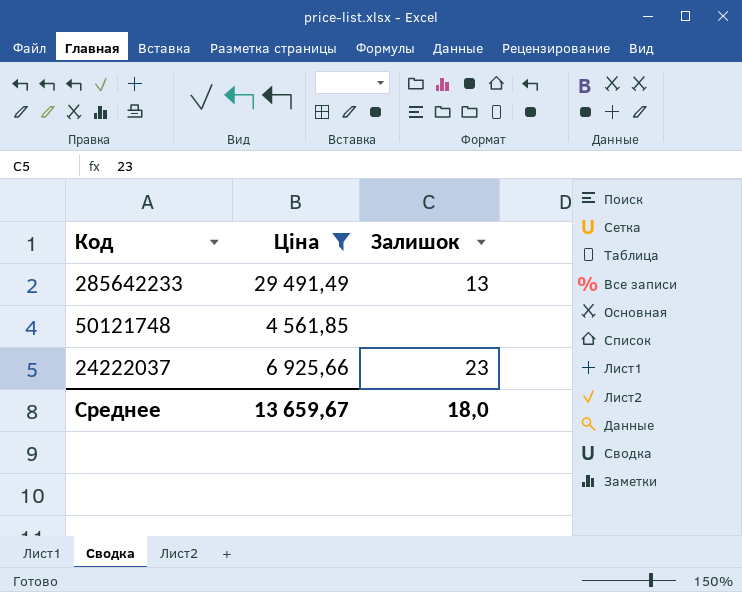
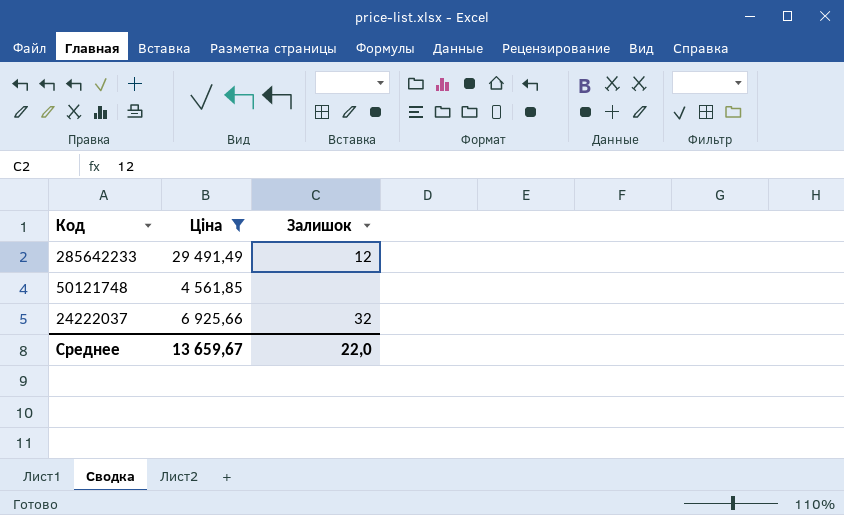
285642233 | Залишок: 13 -> 12
24222037 | Залишок: 23 -> 32
Среднее | Залишок: 18,0 -> 22,0

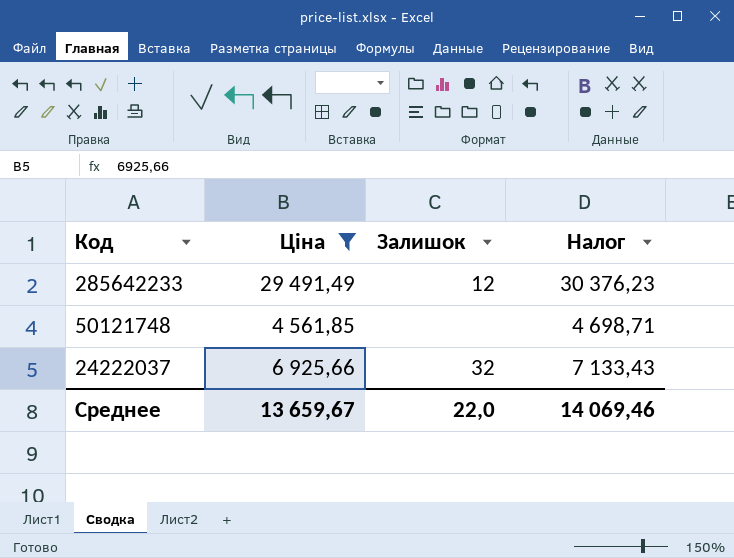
column Налог | formula: none -> [Ціна] * 1,03

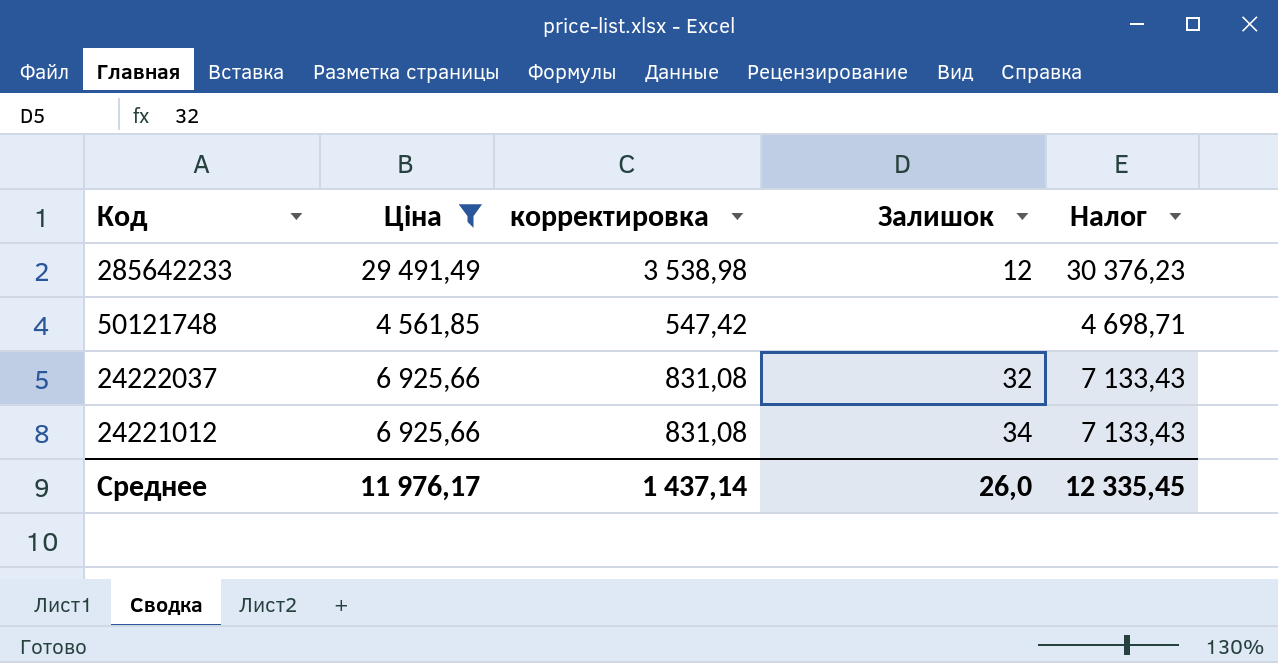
column корректировка | formula: none -> [Ціна] * 0,12
row 24221012: none -> 6 925,66 | 831,08 | 34 | 7 133,43
Среднее | Ціна: 13 659,67 -> 11 976,17
Среднее | Залишок: 22,0 -> 26,0
Среднее | Налог: 14 069,46 -> 12 335,45

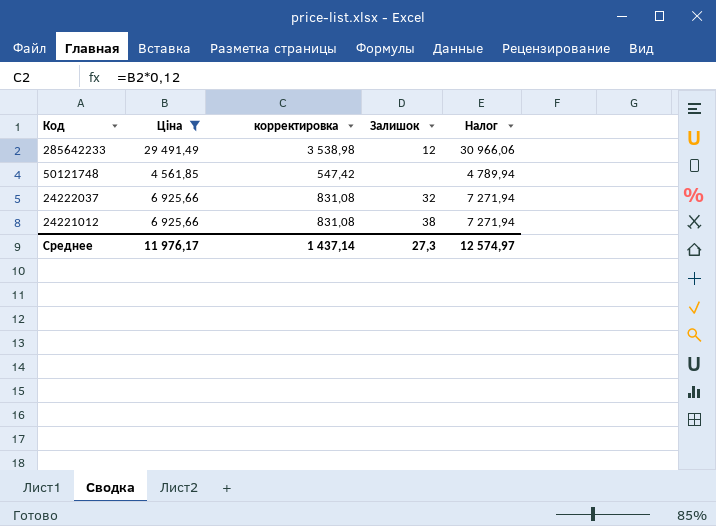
column Налог | formula: [Ціна] * 1,03 -> [Ціна] * 1,05
24221012 | Залишок: 34 -> 38
Среднее | Залишок: 26,0 -> 27,3
Среднее | Налог: 12 335,45 -> 12 574,97

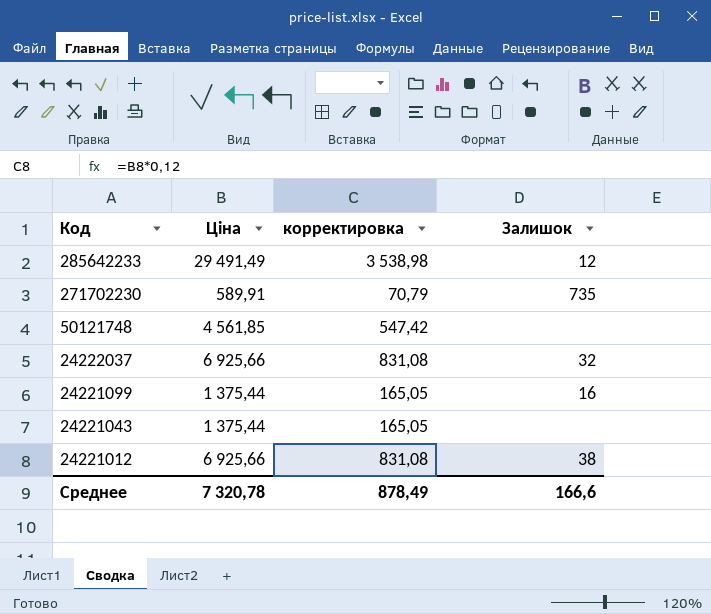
filter: Ціна >= 4 561,85 -> none
column Налог | formula: [Ціна] * 1,05 -> none
Среднее | Ціна: 11 976,17 -> 7 320,78
Среднее | корректировка: 1 437,14 -> 878,49
Среднее | Залишок: 27,3 -> 166,6

